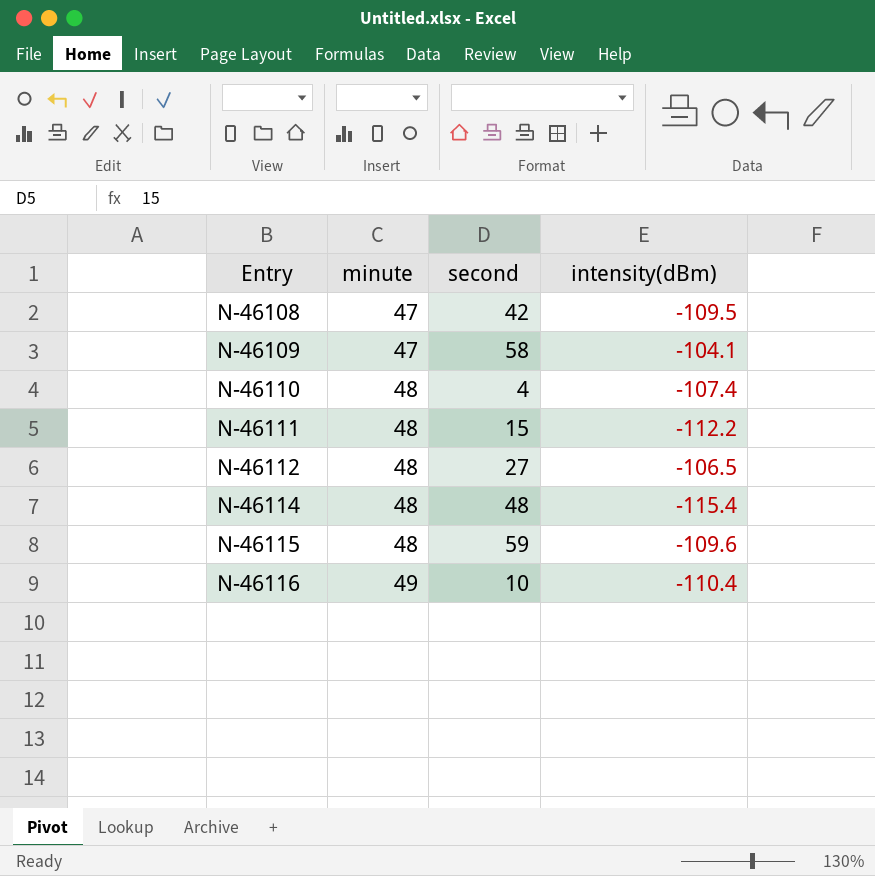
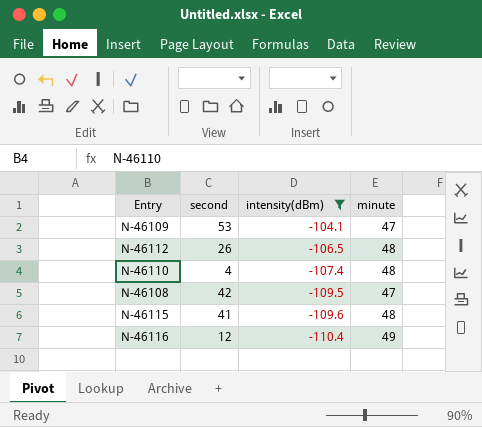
filter: none -> intensity(dBm) >= -110.4
row order: Entry ascending -> intensity(dBm) descending
column minute | position: 2 -> 4
N-46109 | second: 58 -> 53
N-46112 | second: 27 -> 26
N-46115 | second: 59 -> 41
N-46116 | second: 10 -> 12

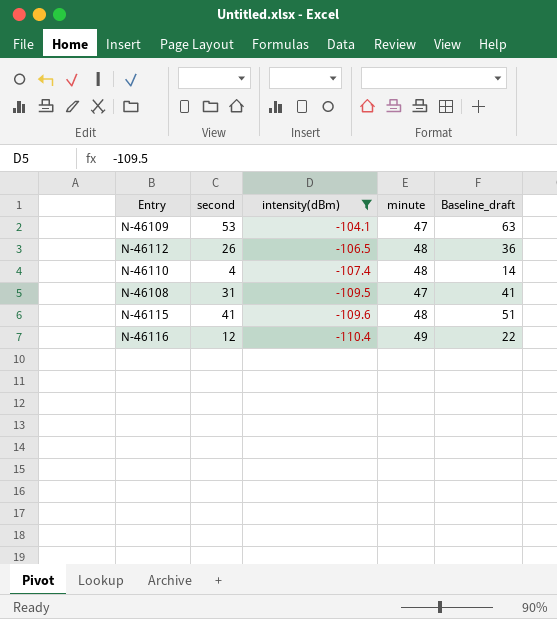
column Baseline_draft | formula: none -> [second] + 10
N-46108 | second: 42 -> 31

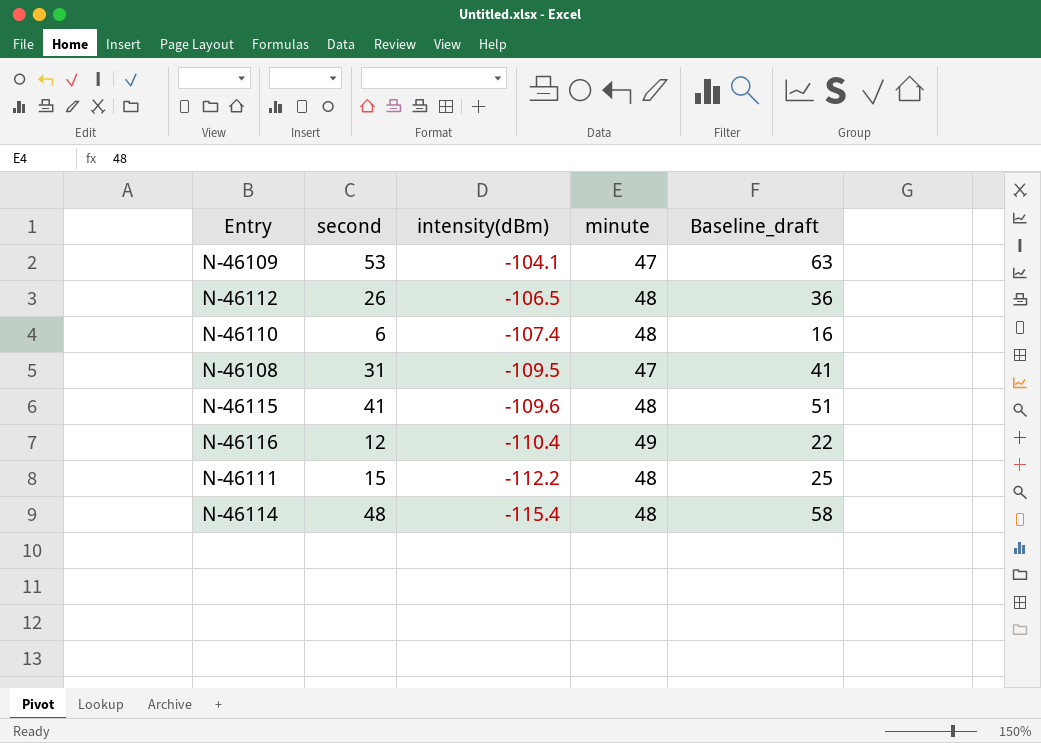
filter: intensity(dBm) >= -110.4 -> none
N-46110 | second: 4 -> 6
N-46110 | Baseline_draft: 14 -> 16

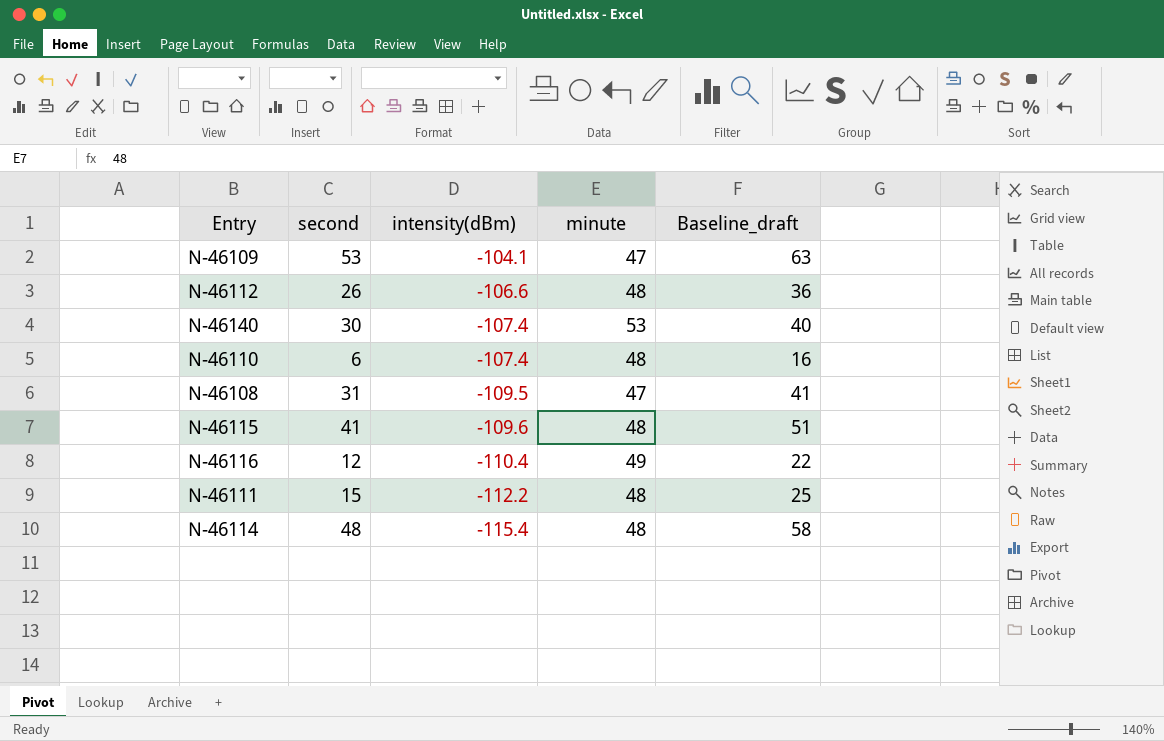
N-46112 | intensity(dBm): -106.5 -> -106.6
row N-46140: none -> 30 | -107.4 | 53 | 40

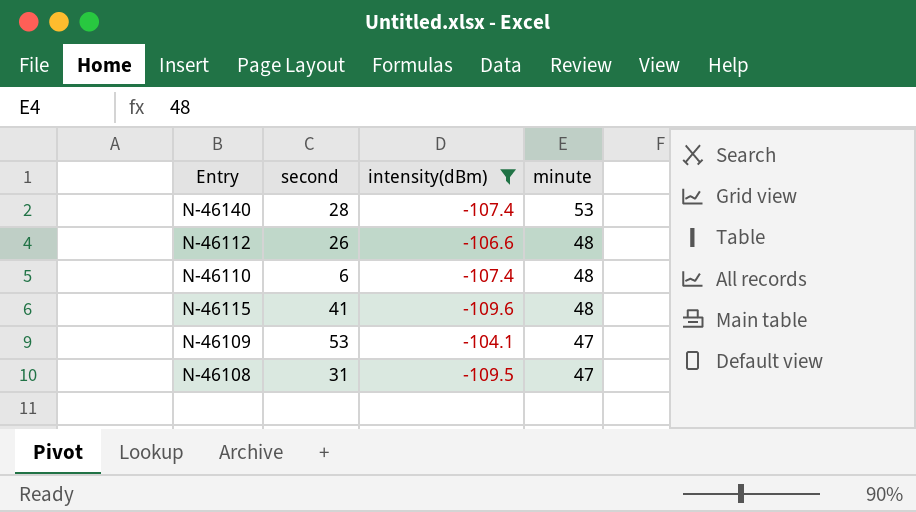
filter: none -> intensity(dBm) >= -109.6
row order: intensity(dBm) descending -> minute descending
column Baseline_draft | formula: [second] + 10 -> none
N-46140 | second: 30 -> 28

